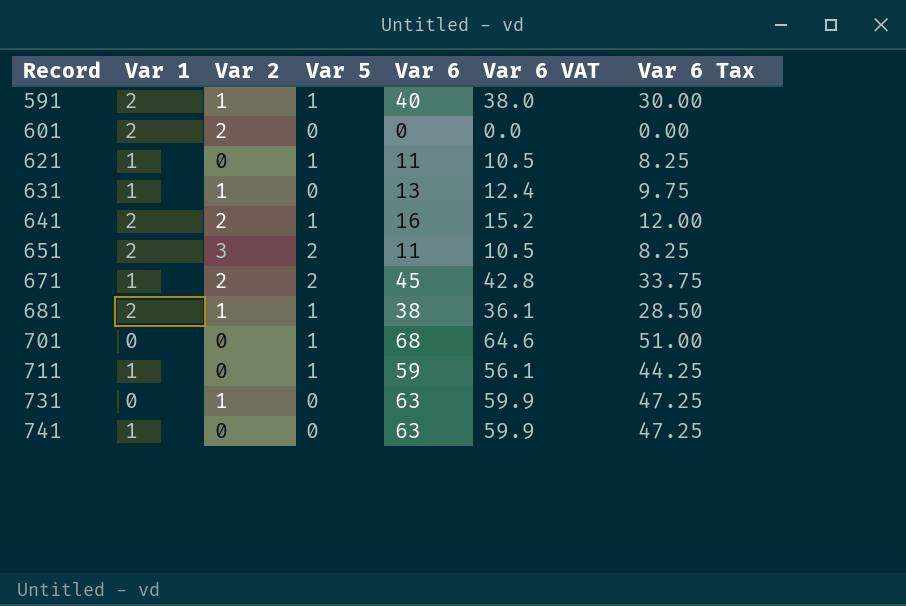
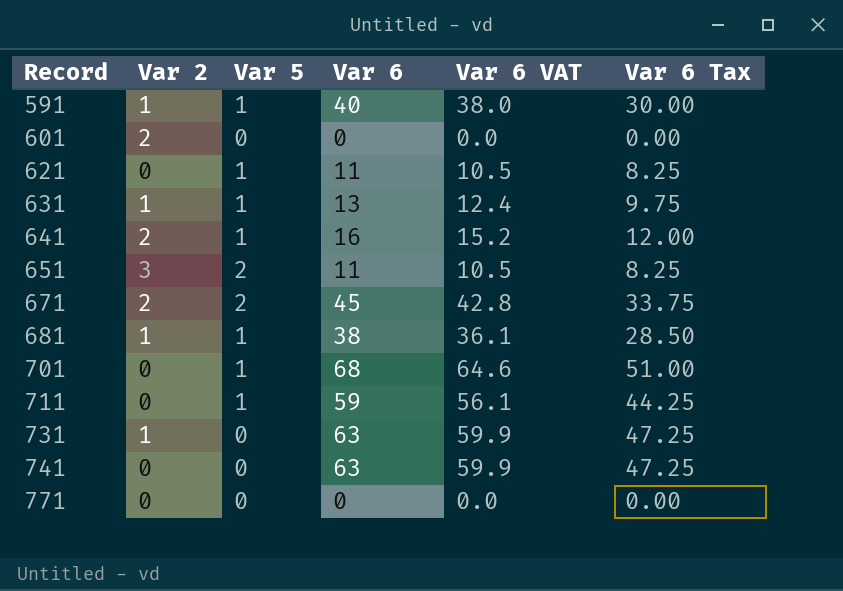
column Var 1 | position: 2 -> none
631 | Var 5: 0 -> 1
row 771: none -> 0 | 0 | 0 | 0.0 | 0.00

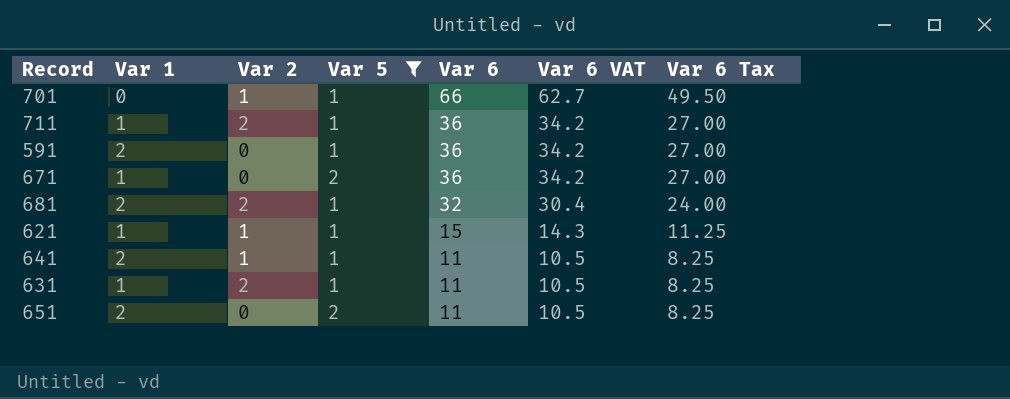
filter: none -> Var 5 != 0
row order: Record ascending -> Var 6 descending
column Var 1 | position: none -> 2
701 | Var 2: 0 -> 1
701 | Var 6: 68 -> 66
701 | Var 6 VAT: 64.6 -> 62.7
701 | Var 6 Tax: 51.00 -> 49.50
711 | Var 2: 0 -> 2
711 | Var 6: 59 -> 36
711 | Var 6 VAT: 56.1 -> 34.2
711 | Var 6 Tax: 44.25 -> 27.00
591 | Var 2: 1 -> 0
591 | Var 6: 40 -> 36
591 | Var 6 VAT: 38.0 -> 34.2
591 | Var 6 Tax: 30.00 -> 27.00
671 | Var 2: 2 -> 0
671 | Var 6: 45 -> 36
671 | Var 6 VAT: 42.8 -> 34.2
671 | Var 6 Tax: 33.75 -> 27.00
681 | Var 2: 1 -> 2
681 | Var 6: 38 -> 32
681 | Var 6 VAT: 36.1 -> 30.4
681 | Var 6 Tax: 28.50 -> 24.00
621 | Var 2: 0 -> 1
621 | Var 6: 11 -> 15
621 | Var 6 VAT: 10.5 -> 14.3
621 | Var 6 Tax: 8.25 -> 11.25
641 | Var 2: 2 -> 1
641 | Var 6: 16 -> 11
641 | Var 6 VAT: 15.2 -> 10.5
641 | Var 6 Tax: 12.00 -> 8.25
631 | Var 2: 1 -> 2
631 | Var 6: 13 -> 11
631 | Var 6 VAT: 12.4 -> 10.5
631 | Var 6 Tax: 9.75 -> 8.25
651 | Var 2: 3 -> 0

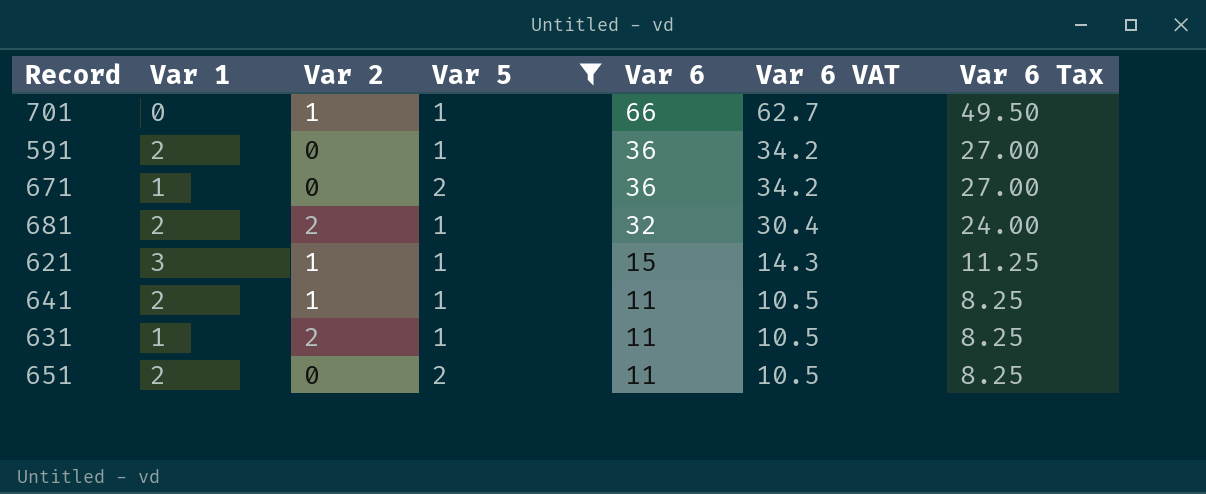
row 711: 1 | 2 | 1 | 36 | 34.2 | 27.00 -> none
621 | Var 1: 1 -> 3

